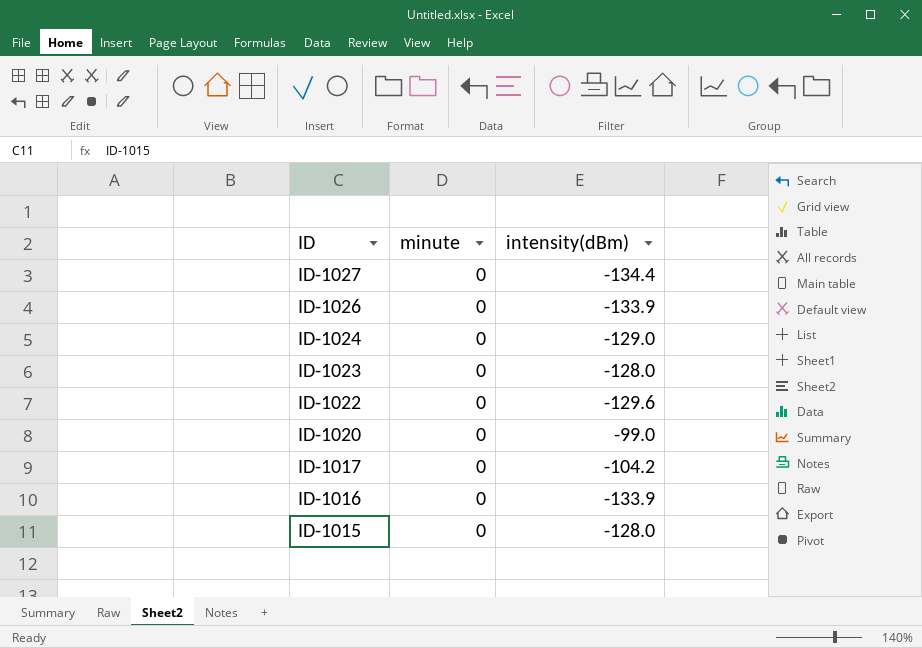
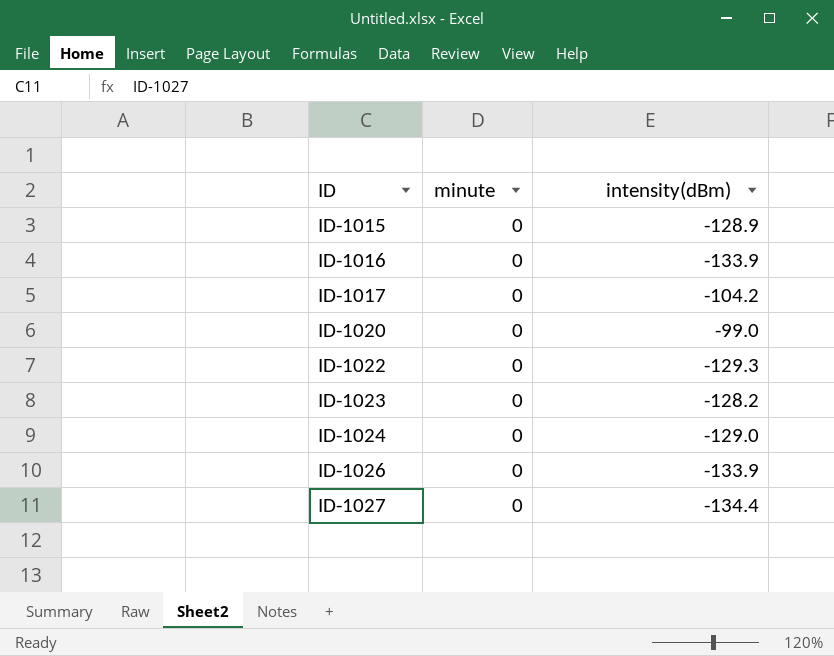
row order: ID descending -> ID ascending
ID-1015 | intensity(dBm): -128.0 -> -128.9
ID-1022 | intensity(dBm): -129.6 -> -129.3
ID-1023 | intensity(dBm): -128.0 -> -128.2

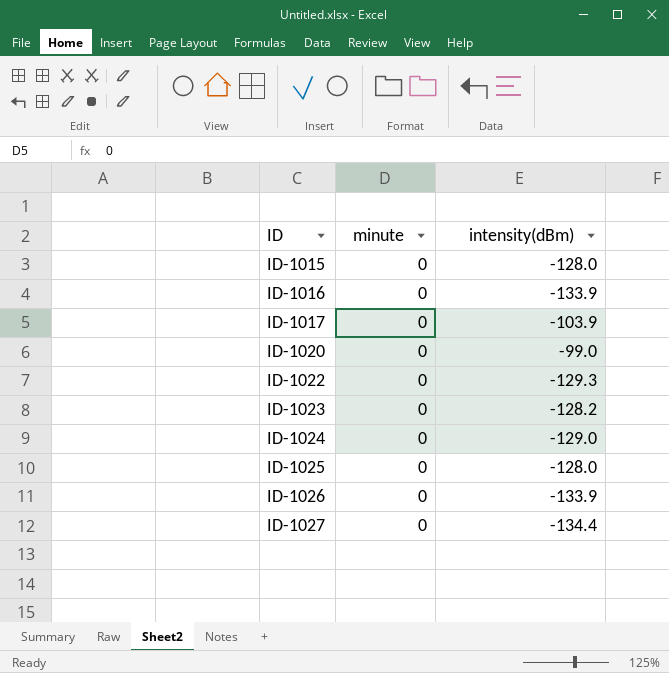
ID-1015 | intensity(dBm): -128.9 -> -128.0
ID-1017 | intensity(dBm): -104.2 -> -103.9
row ID-1025: none -> 0 | -128.0

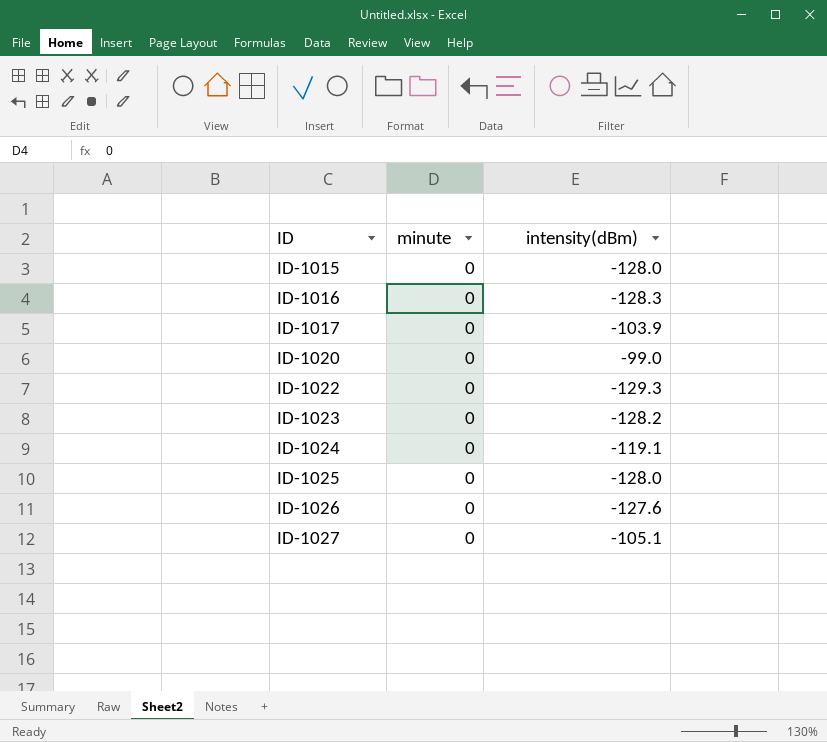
ID-1016 | intensity(dBm): -133.9 -> -128.3
ID-1024 | intensity(dBm): -129.0 -> -119.1
ID-1026 | intensity(dBm): -133.9 -> -127.6
ID-1027 | intensity(dBm): -134.4 -> -105.1

